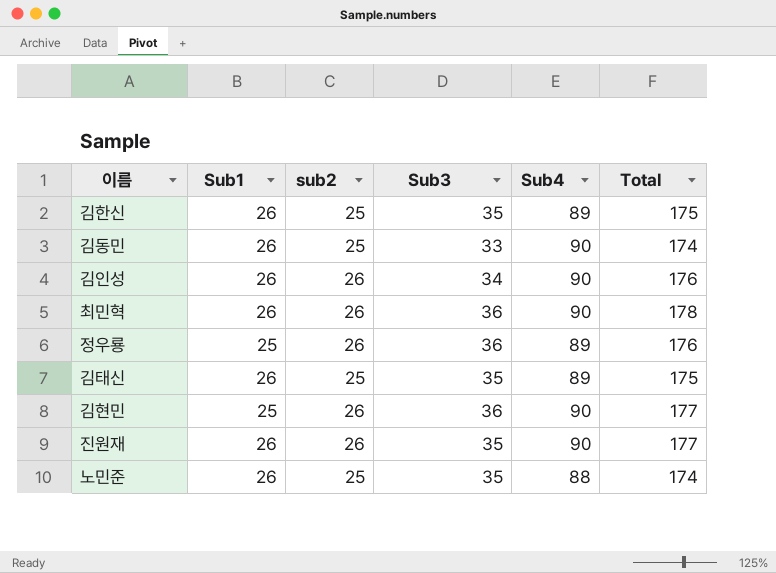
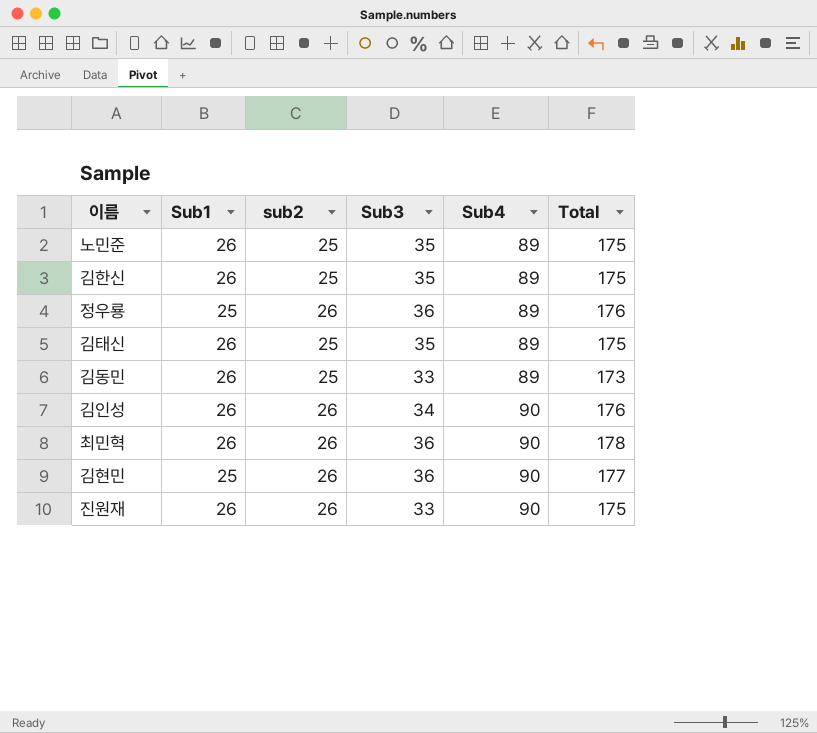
row order: none -> Sub4 ascending
노민준 | Sub4: 88 -> 89
노민준 | Total: 174 -> 175
김동민 | Sub4: 90 -> 89
김동민 | Total: 174 -> 173
진원재 | Sub3: 35 -> 33
진원재 | Total: 177 -> 175

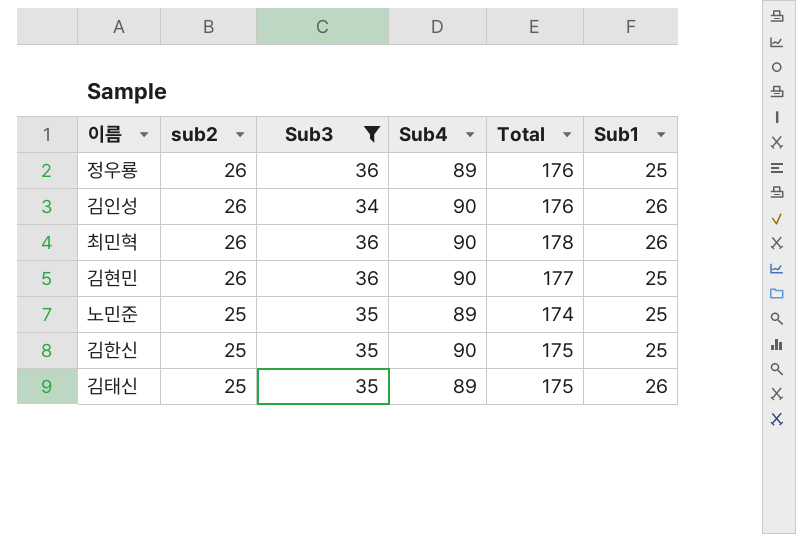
filter: none -> Sub3 != 33
row order: Sub4 ascending -> sub2 descending
column Sub1 | position: 2 -> 6
노민준 | Total: 175 -> 174
노민준 | Sub1: 26 -> 25
김한신 | Sub4: 89 -> 90
김한신 | Sub1: 26 -> 25

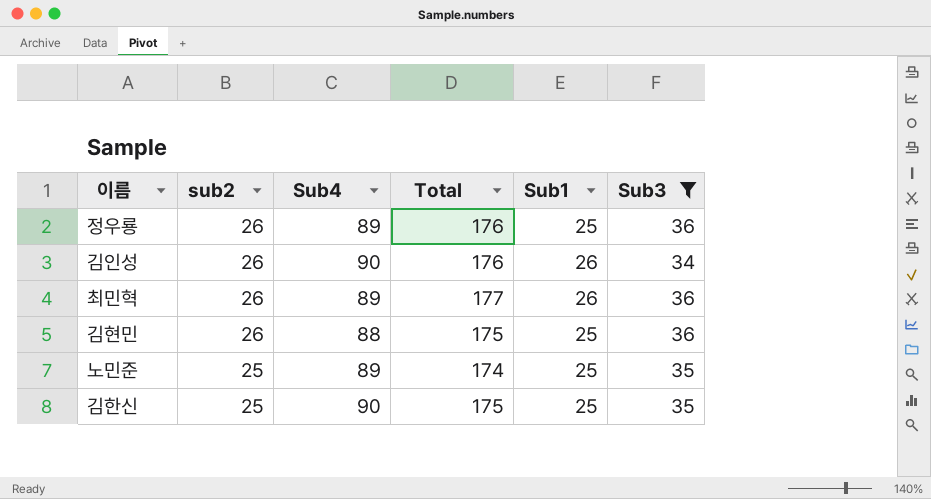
column Sub3 | position: 3 -> 6
row 김태신: 25 | 35 | 89 | 175 | 26 -> none
최민혁 | Sub4: 90 -> 89
최민혁 | Total: 178 -> 177
김현민 | Sub4: 90 -> 88
김현민 | Total: 177 -> 175

